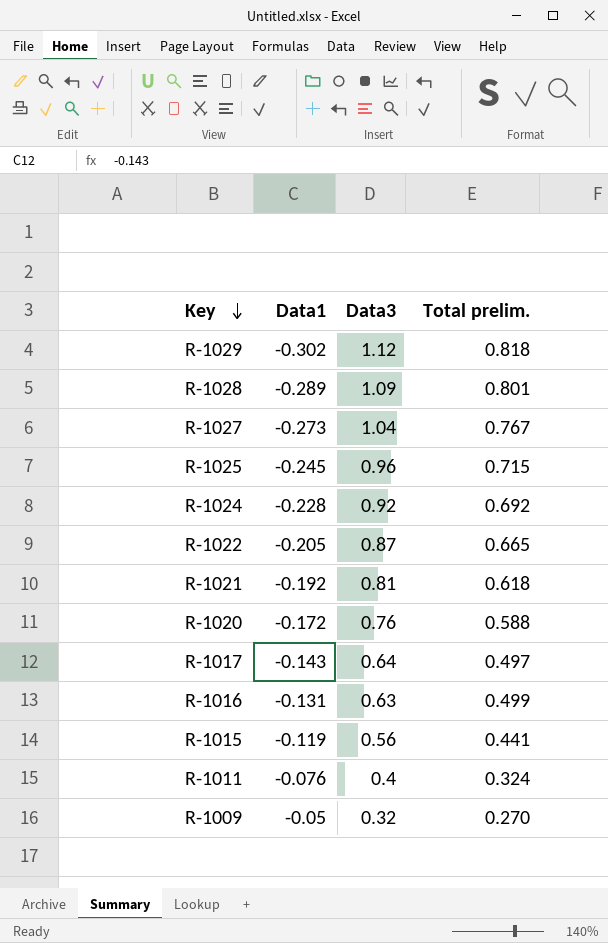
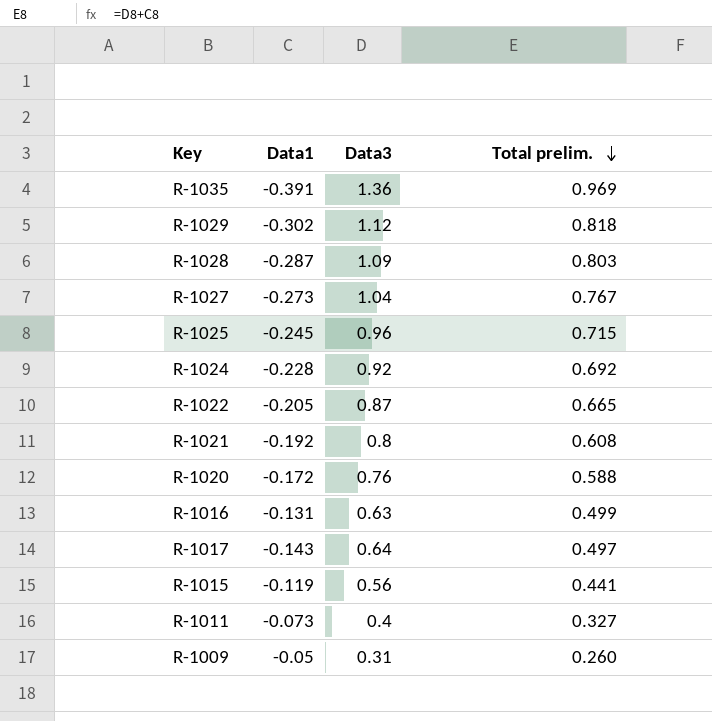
row order: Key descending -> Total prelim. descending
row R-1035: none -> -0.391 | 1.36 | 0.969
R-1028 | Data1: -0.289 -> -0.287
R-1028 | Total prelim.: 0.801 -> 0.803
R-1021 | Data3: 0.81 -> 0.8
R-1021 | Total prelim.: 0.618 -> 0.608
R-1011 | Data1: -0.076 -> -0.073
R-1011 | Total prelim.: 0.324 -> 0.327
R-1009 | Data3: 0.32 -> 0.31
R-1009 | Total prelim.: 0.270 -> 0.260

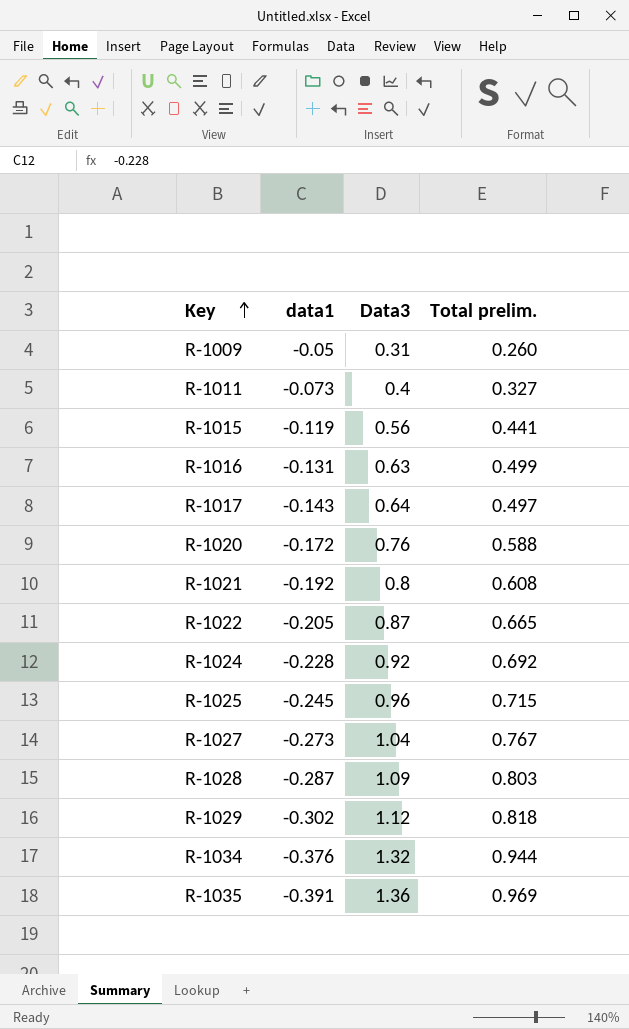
row order: Total prelim. descending -> Key ascending
column name: Data1 -> data1
row R-1034: none -> -0.376 | 1.32 | 0.944

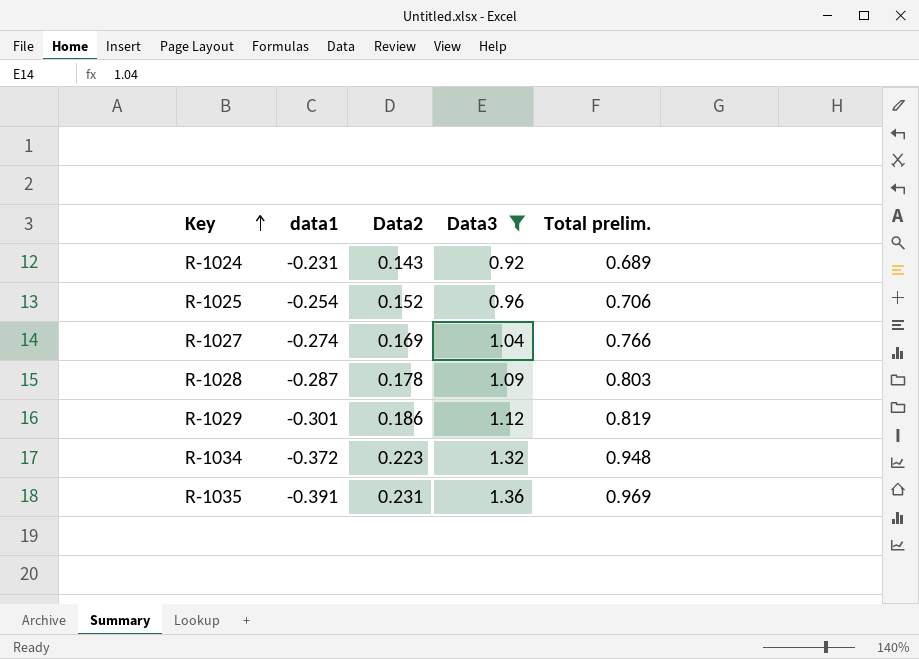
filter: none -> Data3 >= 0.92
column Data2 | position: none -> 3
R-1024 | data1: -0.228 -> -0.231
R-1024 | Total prelim.: 0.692 -> 0.689
R-1025 | data1: -0.245 -> -0.254
R-1025 | Total prelim.: 0.715 -> 0.706
R-1027 | data1: -0.273 -> -0.274
R-1027 | Total prelim.: 0.767 -> 0.766
R-1029 | data1: -0.302 -> -0.301
R-1029 | Total prelim.: 0.818 -> 0.819
R-1034 | data1: -0.376 -> -0.372
R-1034 | Total prelim.: 0.944 -> 0.948

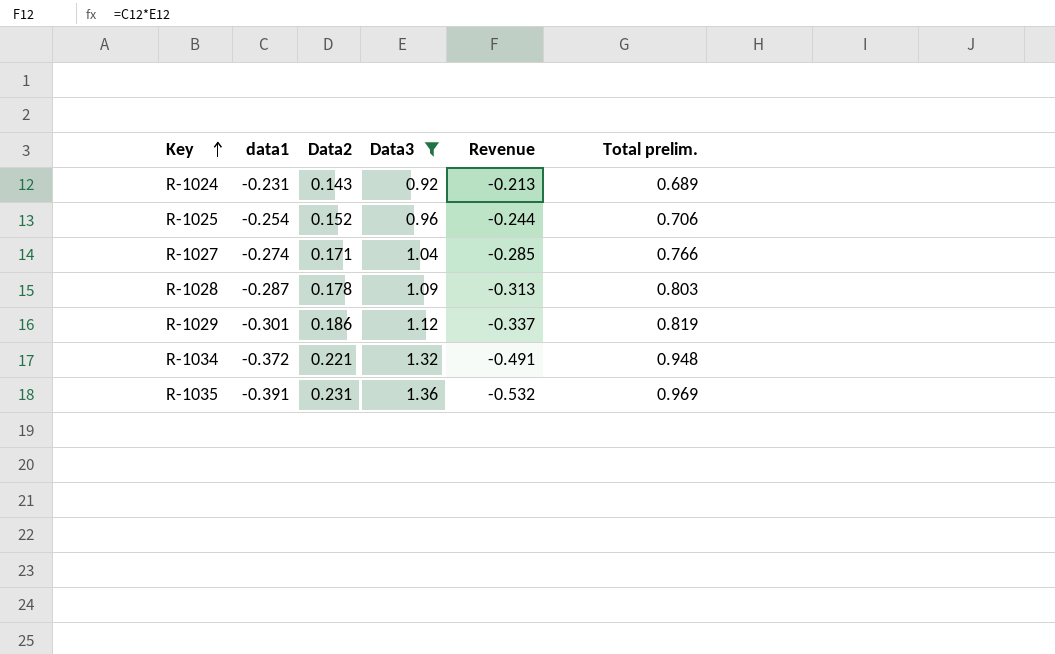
column Revenue | formula: none -> [data1] * [Data3]
R-1027 | Data2: 0.169 -> 0.171
R-1034 | Data2: 0.223 -> 0.221

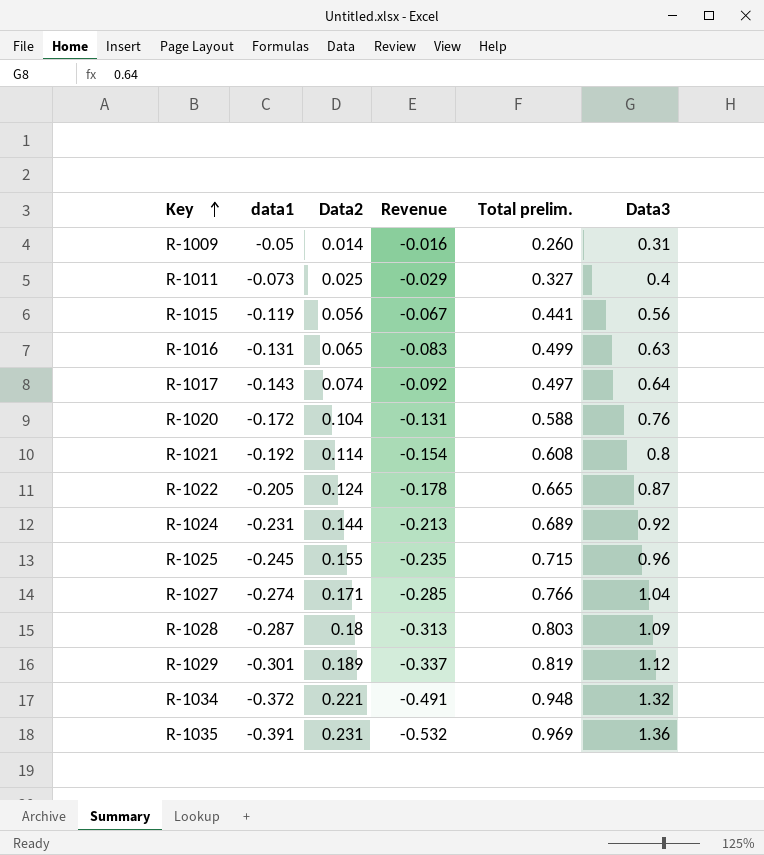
filter: Data3 >= 0.92 -> none
column Data3 | position: 4 -> 6
R-1024 | Data2: 0.143 -> 0.144
R-1025 | data1: -0.254 -> -0.245
R-1025 | Data2: 0.152 -> 0.155
R-1025 | Revenue: -0.244 -> -0.235
R-1025 | Total prelim.: 0.706 -> 0.715
R-1028 | Data2: 0.178 -> 0.18
R-1029 | Data2: 0.186 -> 0.189

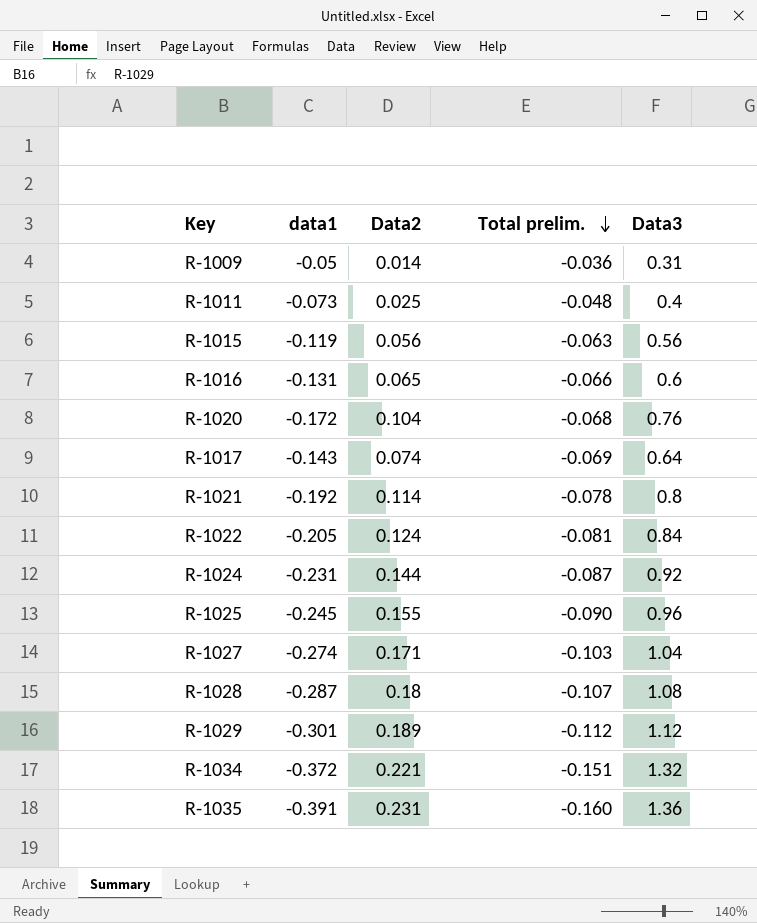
row order: Key ascending -> Total prelim. descending
column Revenue | formula: [data1] * [Data3] -> none
column Total prelim. | formula: [data1] + [Data3] -> [data1] + [Data2]
R-1016 | Data3: 0.63 -> 0.6
R-1022 | Data3: 0.87 -> 0.84
R-1028 | Data3: 1.09 -> 1.08

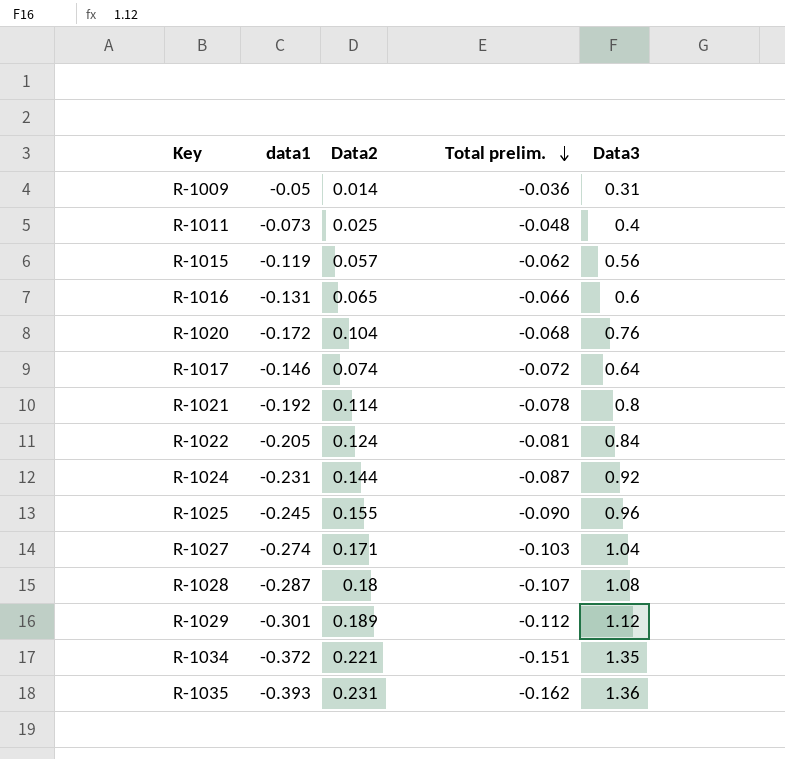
R-1015 | Data2: 0.056 -> 0.057
R-1015 | Total prelim.: -0.063 -> -0.062
R-1017 | data1: -0.143 -> -0.146
R-1017 | Total prelim.: -0.069 -> -0.072
R-1034 | Data3: 1.32 -> 1.35
R-1035 | data1: -0.391 -> -0.393
R-1035 | Total prelim.: -0.160 -> -0.162

